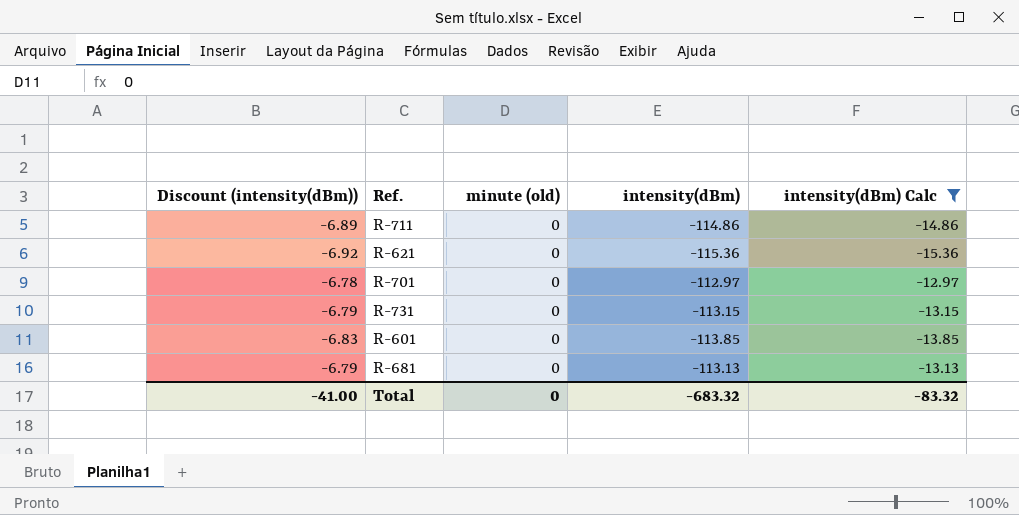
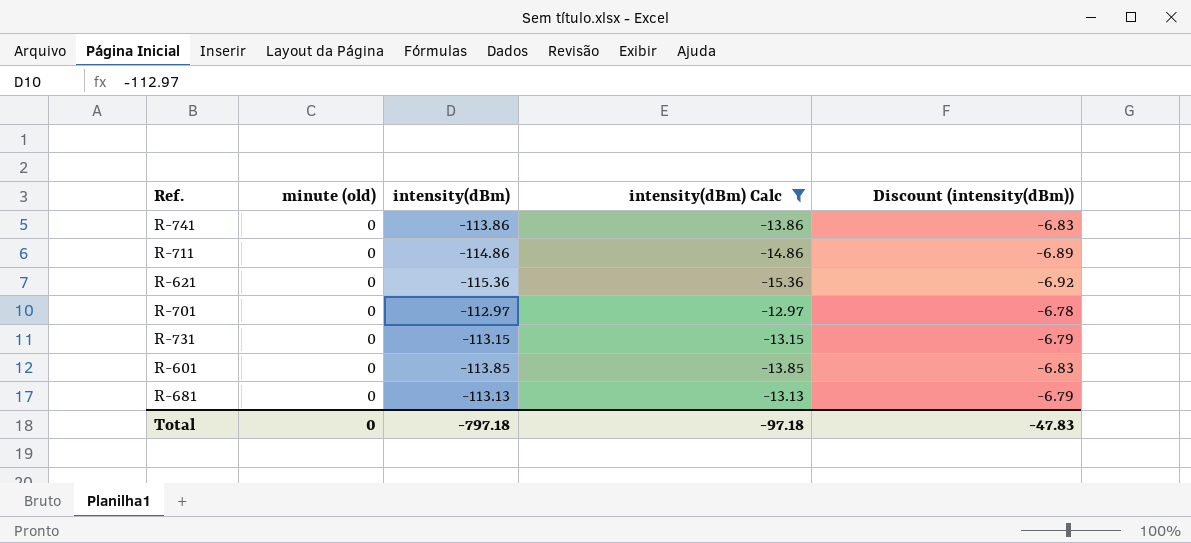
column Discount (intensity(dBm)) | position: 1 -> 5
row R-741: none -> 0 | -113.86 | -13.86 | -6.83
Total | intensity(dBm): -683.32 -> -797.18
Total | intensity(dBm) Calc: -83.32 -> -97.18
Total | Discount (intensity(dBm)): -41.00 -> -47.83

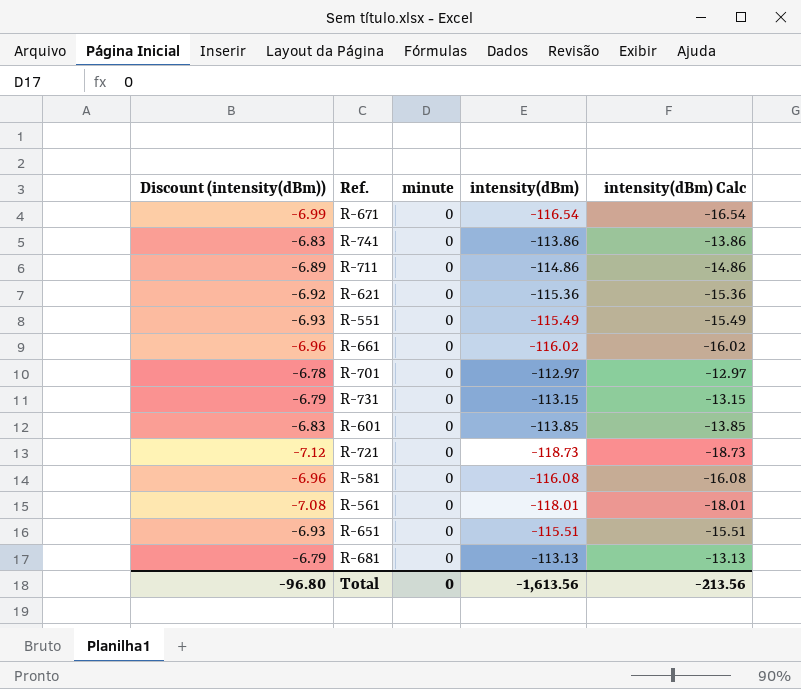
filter: intensity(dBm) Calc >= -15.36 -> none
column Discount (intensity(dBm)) | position: 5 -> 1
column name: minute (old) -> minute
Total | Discount (intensity(dBm)): -47.83 -> -96.80
Total | intensity(dBm): -797.18 -> -1,613.56
Total | intensity(dBm) Calc: -97.18 -> -213.56

